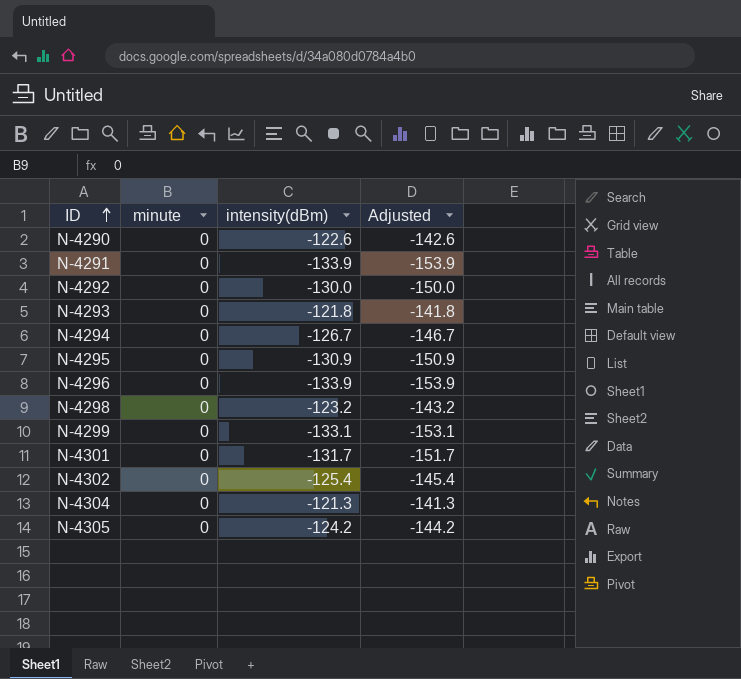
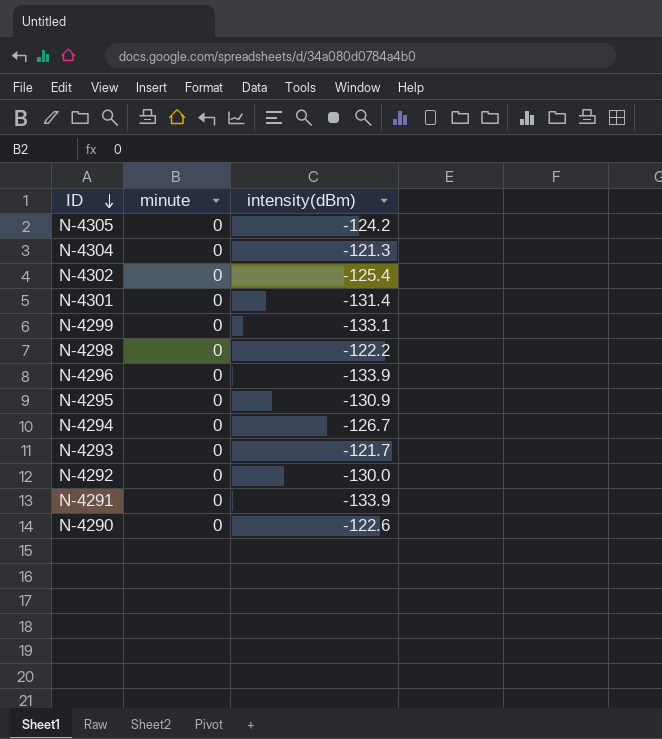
row order: ID ascending -> ID descending
column Adjusted | formula: [intensity(dBm)] - 20 -> none
N-4301 | intensity(dBm): -131.7 -> -131.4
N-4298 | intensity(dBm): -123.2 -> -122.2
N-4293 | intensity(dBm): -121.8 -> -121.7

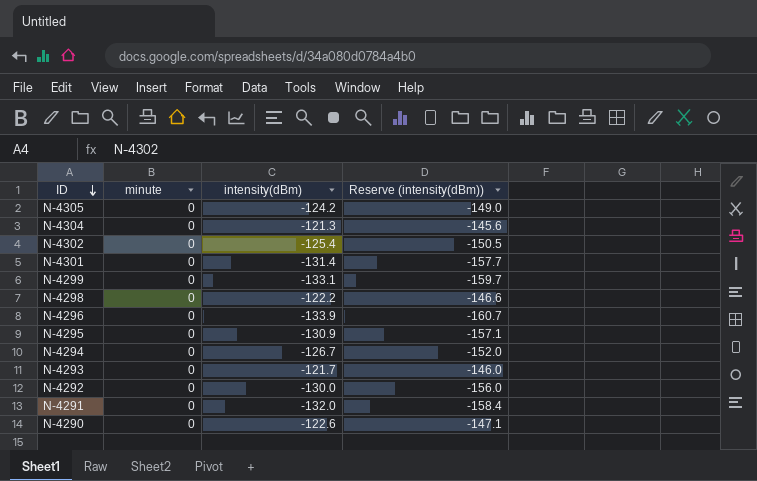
column Reserve (intensity(dBm)) | formula: none -> [intensity(dBm)] * 1.2
N-4291 | intensity(dBm): -133.9 -> -132.0

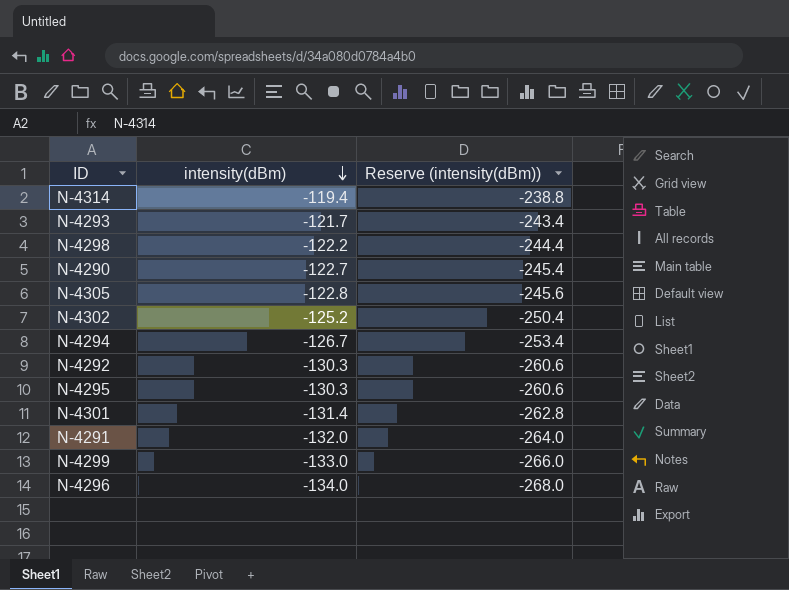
row order: ID descending -> intensity(dBm) descending
column minute | position: 2 -> none
column Reserve (intensity(dBm)) | formula: [intensity(dBm)] * 1.2 -> [intensity(dBm)] * 2
row N-4304: 0 | -121.3 | -145.6 -> none
row N-4314: none -> -119.4 | -238.8
N-4290 | intensity(dBm): -122.6 -> -122.7
N-4305 | intensity(dBm): -124.2 -> -122.8
N-4302 | intensity(dBm): -125.4 -> -125.2
N-4292 | intensity(dBm): -130.0 -> -130.3
N-4295 | intensity(dBm): -130.9 -> -130.3
N-4299 | intensity(dBm): -133.1 -> -133.0
N-4296 | intensity(dBm): -133.9 -> -134.0

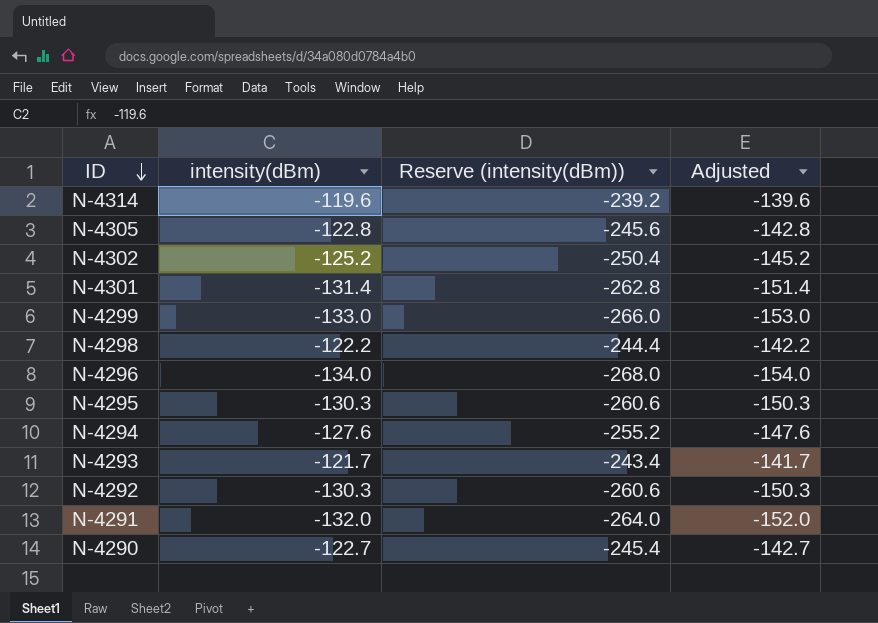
row order: intensity(dBm) descending -> ID descending
column Adjusted | formula: none -> [intensity(dBm)] - 20
N-4314 | intensity(dBm): -119.4 -> -119.6
N-4314 | Reserve (intensity(dBm)): -238.8 -> -239.2
N-4294 | intensity(dBm): -126.7 -> -127.6
N-4294 | Reserve (intensity(dBm)): -253.4 -> -255.2

